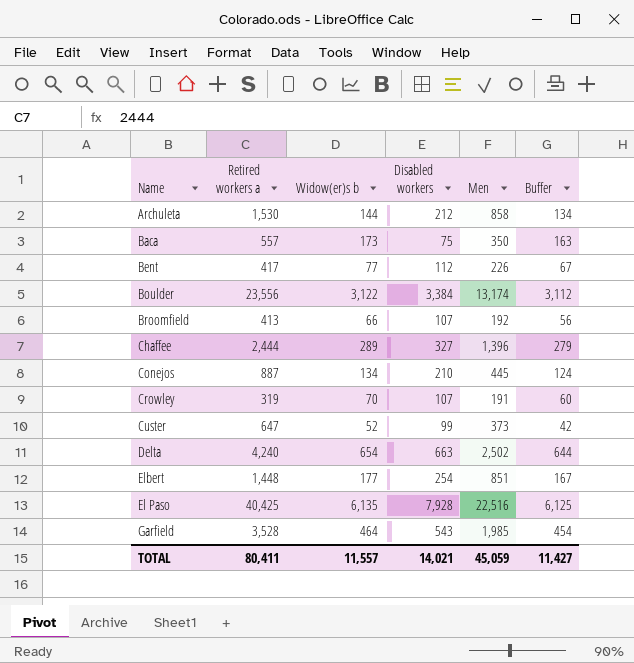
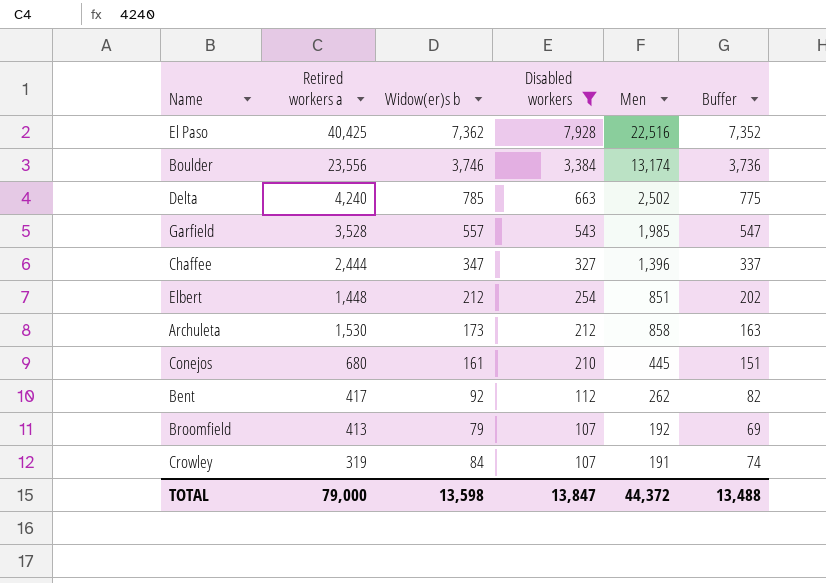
filter: none -> Disabled workers >= 107
row order: none -> Disabled workers descending
El Paso | Widow(er)s b: 6,135 -> 7,362
El Paso | Buffer: 6,125 -> 7,352
Boulder | Widow(er)s b: 3,122 -> 3,746
Boulder | Buffer: 3,112 -> 3,736
Delta | Widow(er)s b: 654 -> 785
Delta | Buffer: 644 -> 775
Garfield | Widow(er)s b: 464 -> 557
Garfield | Buffer: 454 -> 547
Chaffee | Widow(er)s b: 289 -> 347
Chaffee | Buffer: 279 -> 337
Elbert | Widow(er)s b: 177 -> 212
Elbert | Buffer: 167 -> 202
Archuleta | Widow(er)s b: 144 -> 173
Archuleta | Buffer: 134 -> 163
Conejos | Retired workers a: 887 -> 680
Conejos | Widow(er)s b: 134 -> 161
Conejos | Buffer: 124 -> 151
Bent | Widow(er)s b: 77 -> 92
Bent | Men: 226 -> 262
Bent | Buffer: 67 -> 82
Broomfield | Widow(er)s b: 66 -> 79
Broomfield | Buffer: 56 -> 69
Crowley | Widow(er)s b: 70 -> 84
Crowley | Buffer: 60 -> 74
TOTAL | Retired workers a: 80,411 -> 79,000
TOTAL | Widow(er)s b: 11,557 -> 13,598
TOTAL | Disabled workers: 14,021 -> 13,847
TOTAL | Men: 45,059 -> 44,372
TOTAL | Buffer: 11,427 -> 13,488

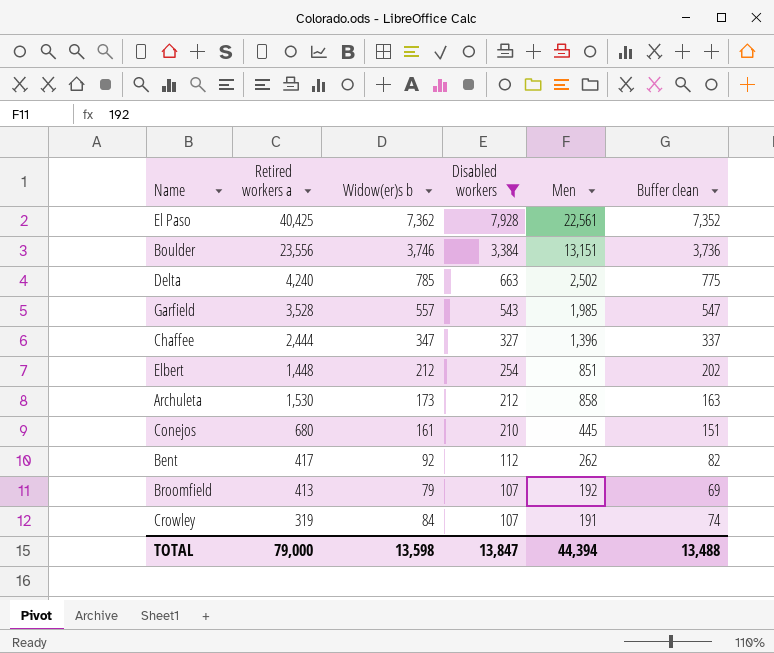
column name: Buffer -> Buffer clean
El Paso | Men: 22,516 -> 22,561
Boulder | Men: 13,174 -> 13,151
TOTAL | Men: 44,372 -> 44,394

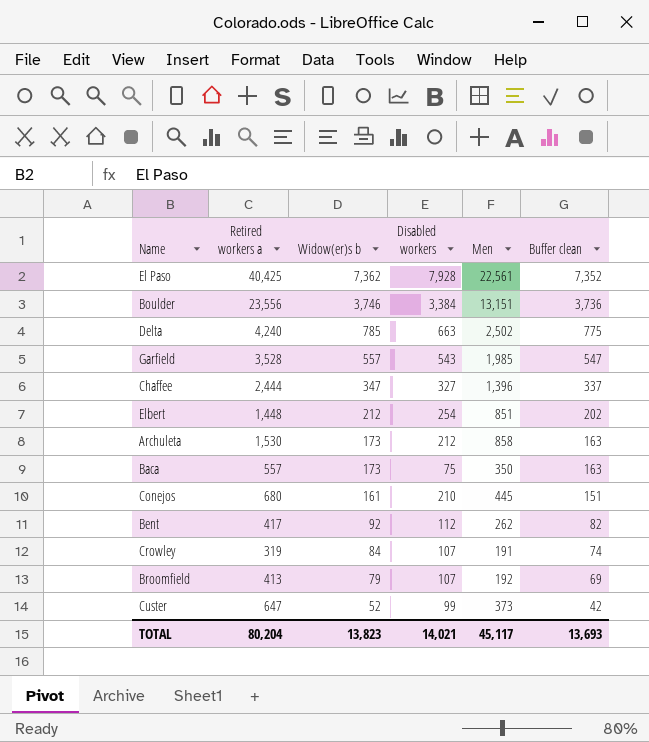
filter: Disabled workers >= 107 -> none
row order: Disabled workers descending -> Widow(er)s b descending
TOTAL | Retired workers a: 79,000 -> 80,204
TOTAL | Widow(er)s b: 13,598 -> 13,823
TOTAL | Disabled workers: 13,847 -> 14,021
TOTAL | Men: 44,394 -> 45,117
TOTAL | Buffer clean: 13,488 -> 13,693

